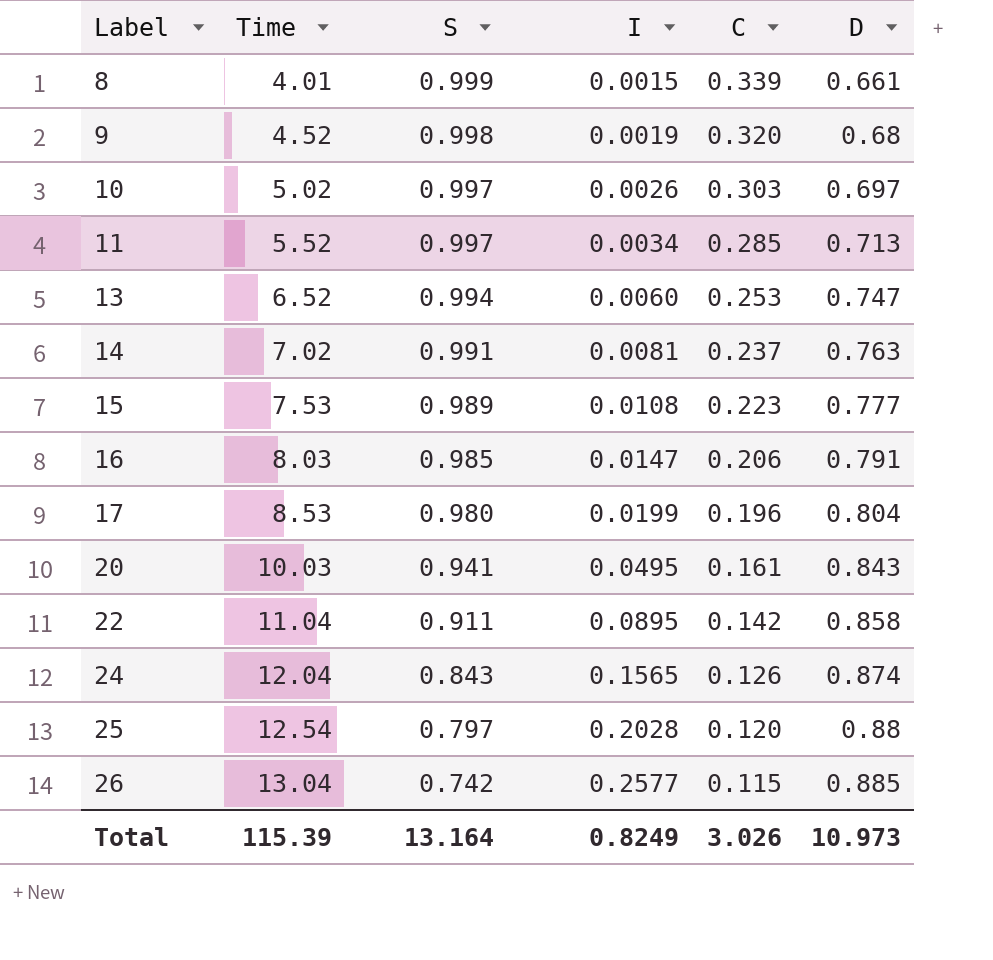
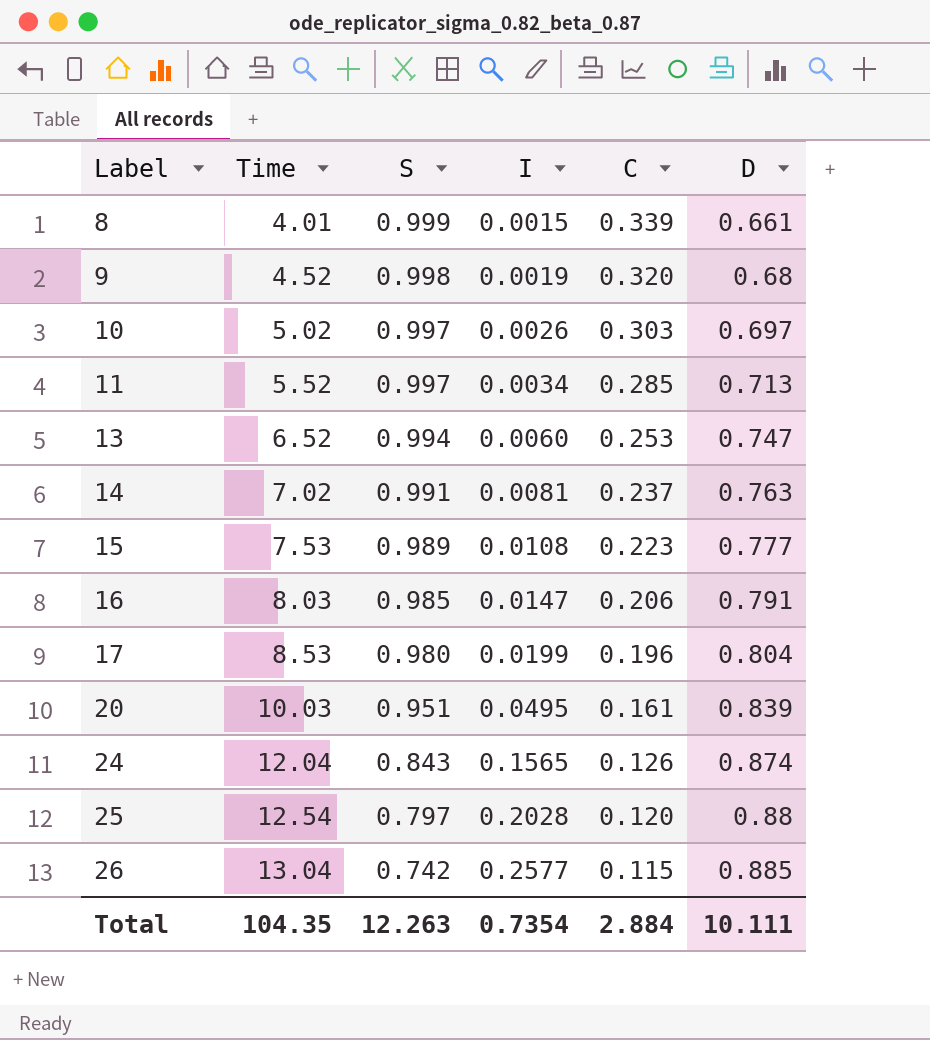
row 22: 11.04 | 0.911 | 0.0895 | 0.142 | 0.858 -> none
20 | S: 0.941 -> 0.951
20 | D: 0.843 -> 0.839
Total | Time: 115.39 -> 104.35
Total | S: 13.164 -> 12.263
Total | I: 0.8249 -> 0.7354
Total | C: 3.026 -> 2.884
Total | D: 10.973 -> 10.111

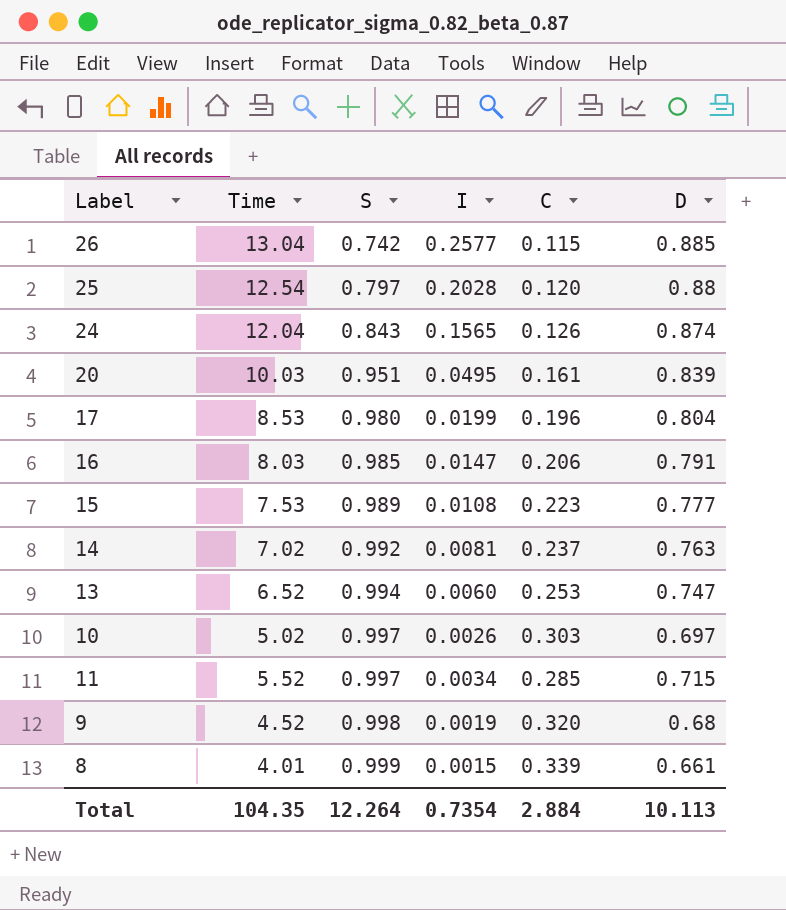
row order: Label ascending -> S ascending
14 | S: 0.991 -> 0.992
11 | D: 0.713 -> 0.715
Total | S: 12.263 -> 12.264
Total | D: 10.111 -> 10.113

